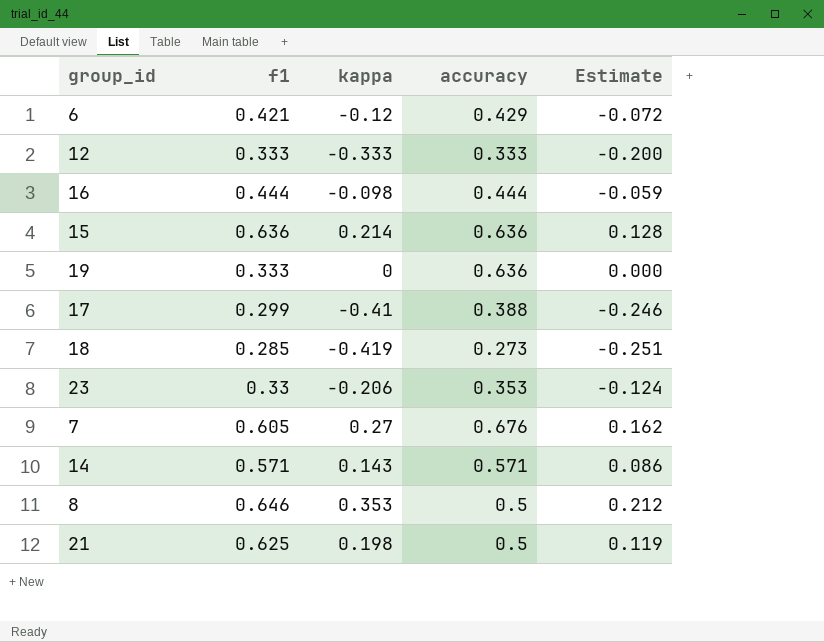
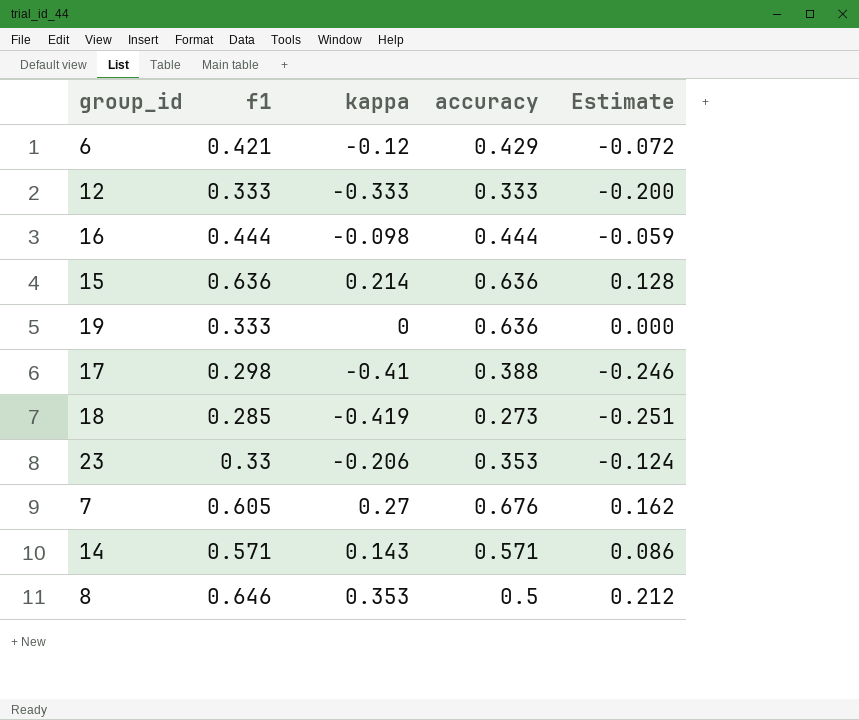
row 21: 0.625 | 0.198 | 0.5 | 0.119 -> none
17 | f1: 0.299 -> 0.298

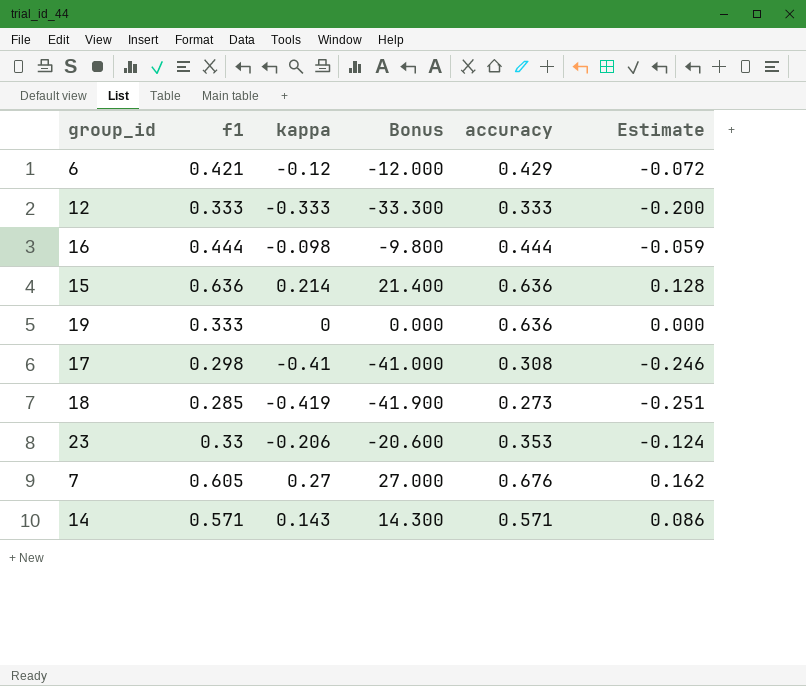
column Bonus | formula: none -> [kappa] * 100
row 8: 0.646 | 0.353 | 0.5 | 0.212 -> none
17 | accuracy: 0.388 -> 0.308

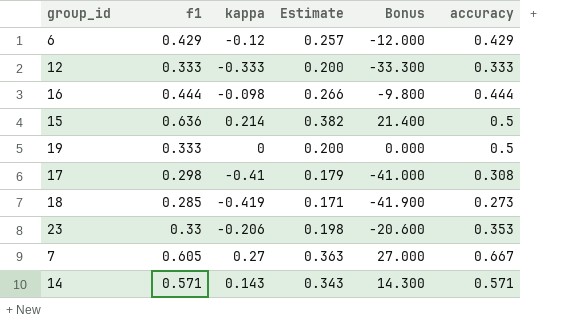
column Estimate | formula: [kappa] * 0.6 -> [f1] * 0.6
column Estimate | position: 6 -> 4
6 | f1: 0.421 -> 0.429
15 | accuracy: 0.636 -> 0.5
19 | accuracy: 0.636 -> 0.5
7 | accuracy: 0.676 -> 0.667

